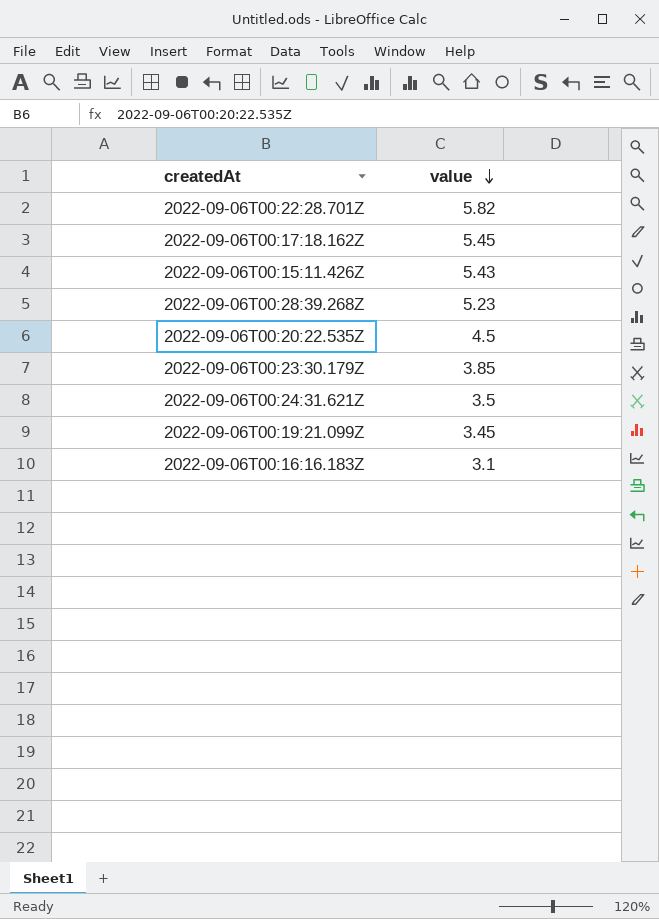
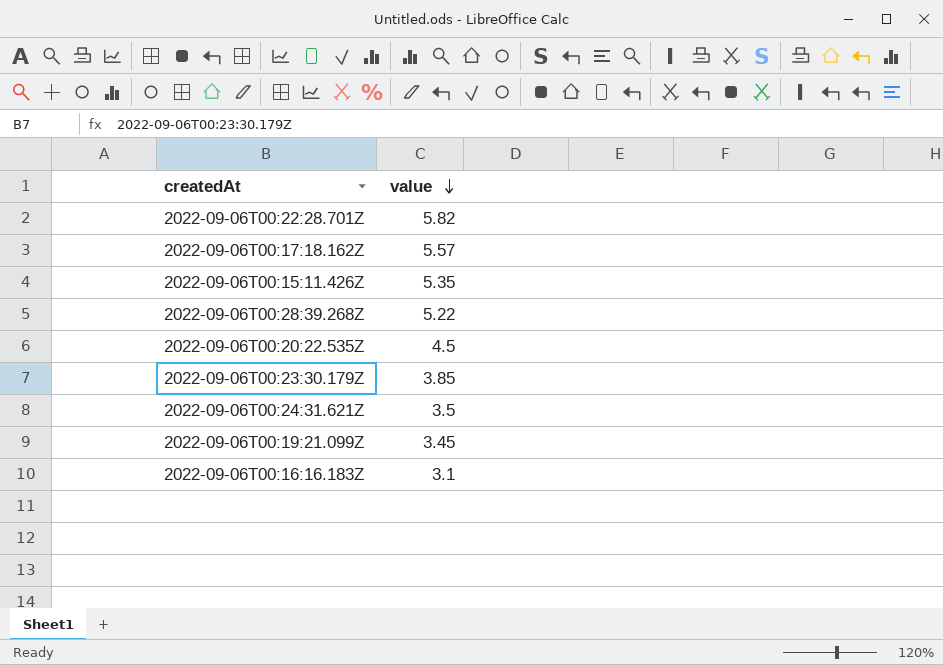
2022-09-06T00:17:18.162Z | value: 5.45 -> 5.57
2022-09-06T00:15:11.426Z | value: 5.43 -> 5.35
2022-09-06T00:28:39.268Z | value: 5.23 -> 5.22

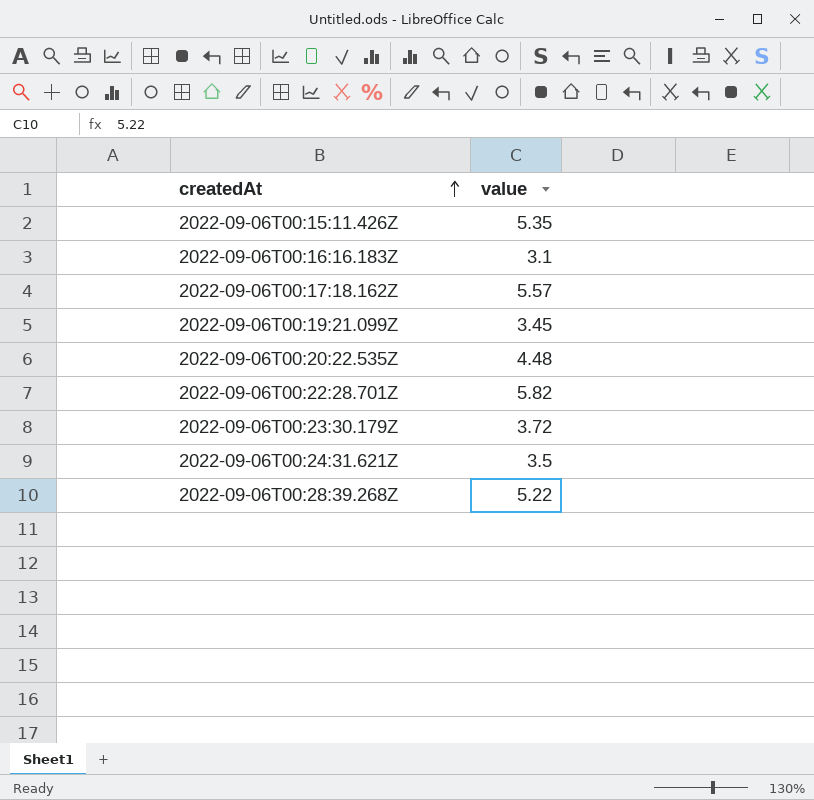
row order: value descending -> createdAt ascending
2022-09-06T00:20:22.535Z | value: 4.5 -> 4.48
2022-09-06T00:23:30.179Z | value: 3.85 -> 3.72

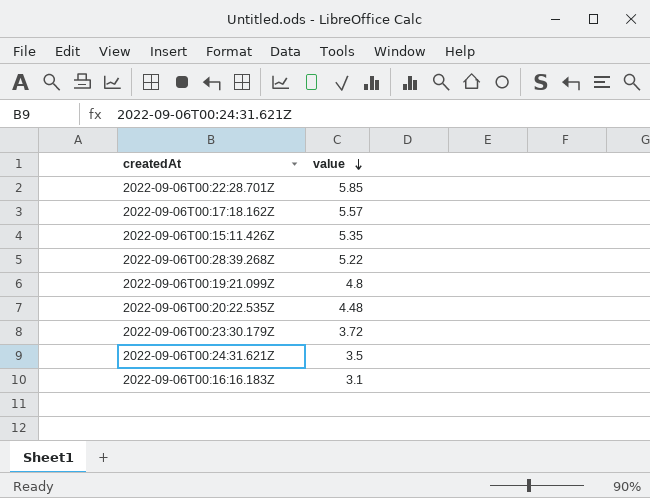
row order: createdAt ascending -> value descending
2022-09-06T00:22:28.701Z | value: 5.82 -> 5.85
2022-09-06T00:19:21.099Z | value: 3.45 -> 4.8

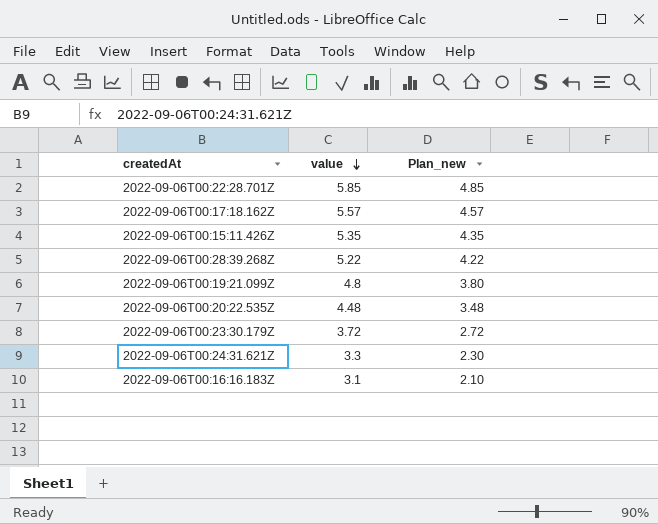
column Plan_new | formula: none -> [value] - 1
2022-09-06T00:24:31.621Z | value: 3.5 -> 3.3

